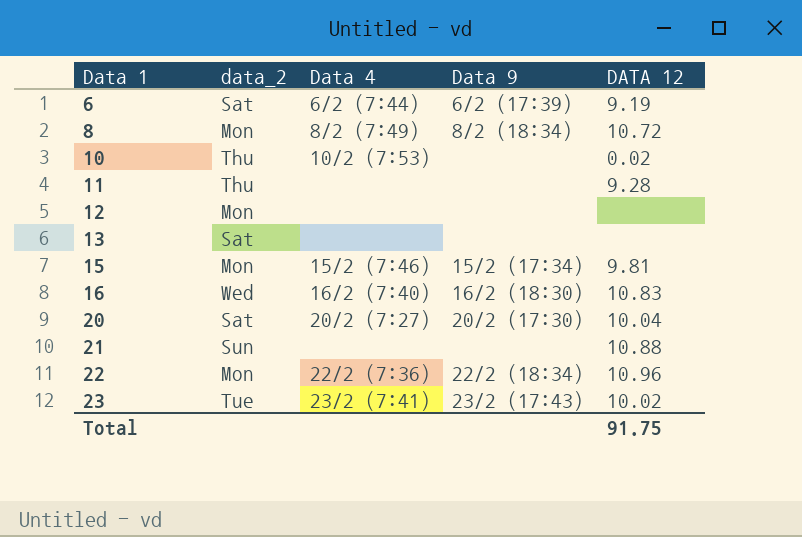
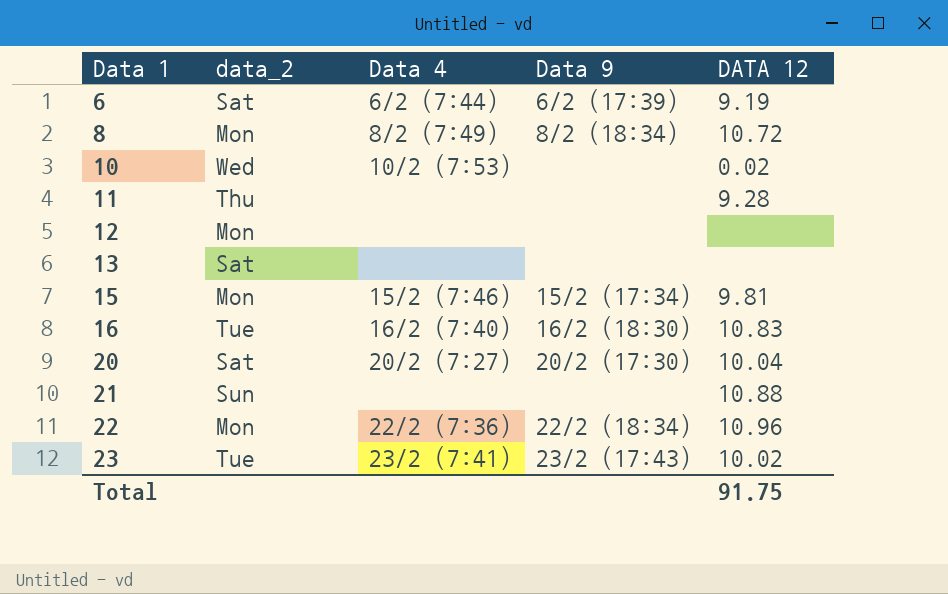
10 | data_2: Thu -> Wed
16 | data_2: Wed -> Tue

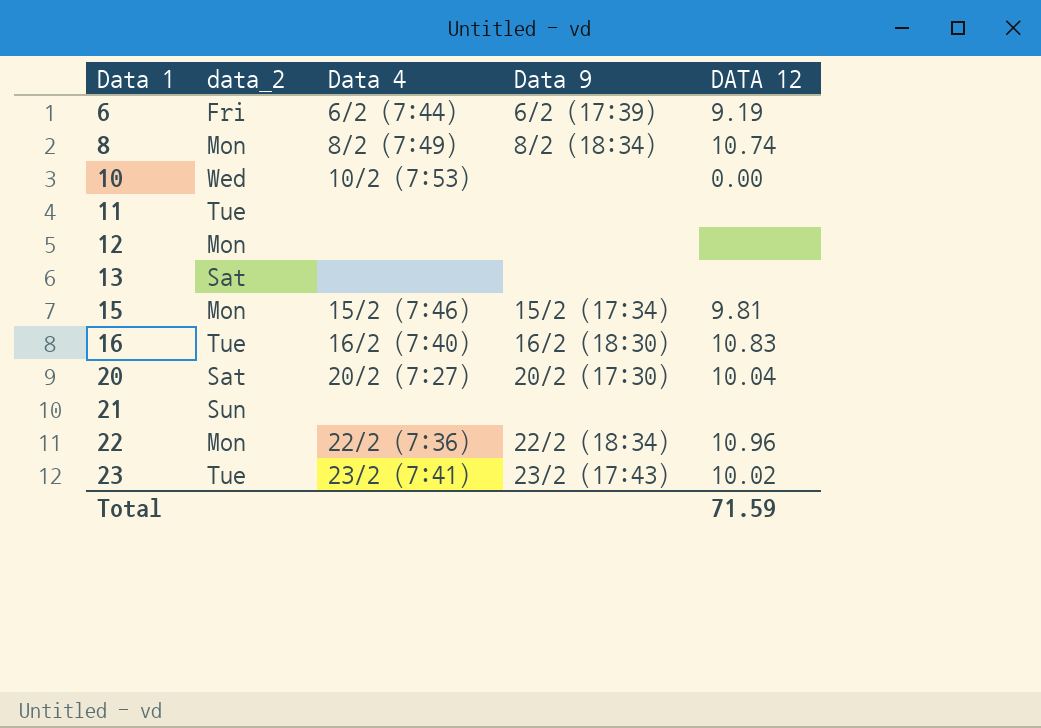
6 | data_2: Sat -> Fri
8 | DATA 12: 10.72 -> 10.74
10 | DATA 12: 0.02 -> 0.00
11 | data_2: Thu -> Tue
11 | DATA 12: 9.28 -> none
21 | DATA 12: 10.88 -> none
Total | DATA 12: 91.75 -> 71.59

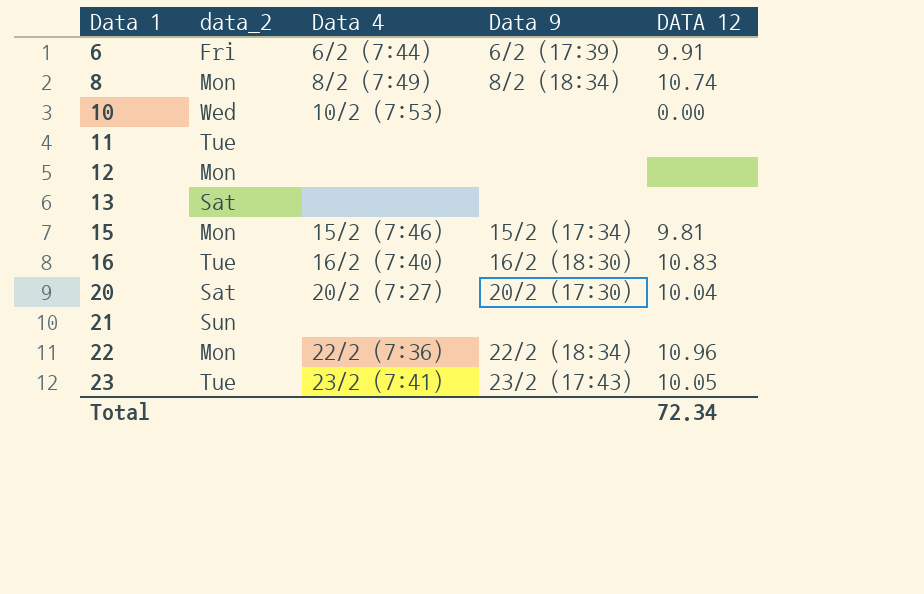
6 | DATA 12: 9.19 -> 9.91
23 | DATA 12: 10.02 -> 10.05
Total | DATA 12: 71.59 -> 72.34

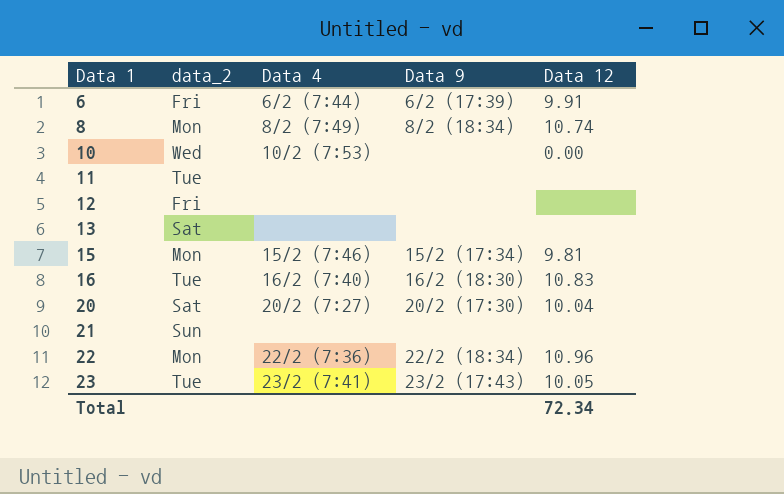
column name: DATA 12 -> Data 12
12 | data_2: Mon -> Fri

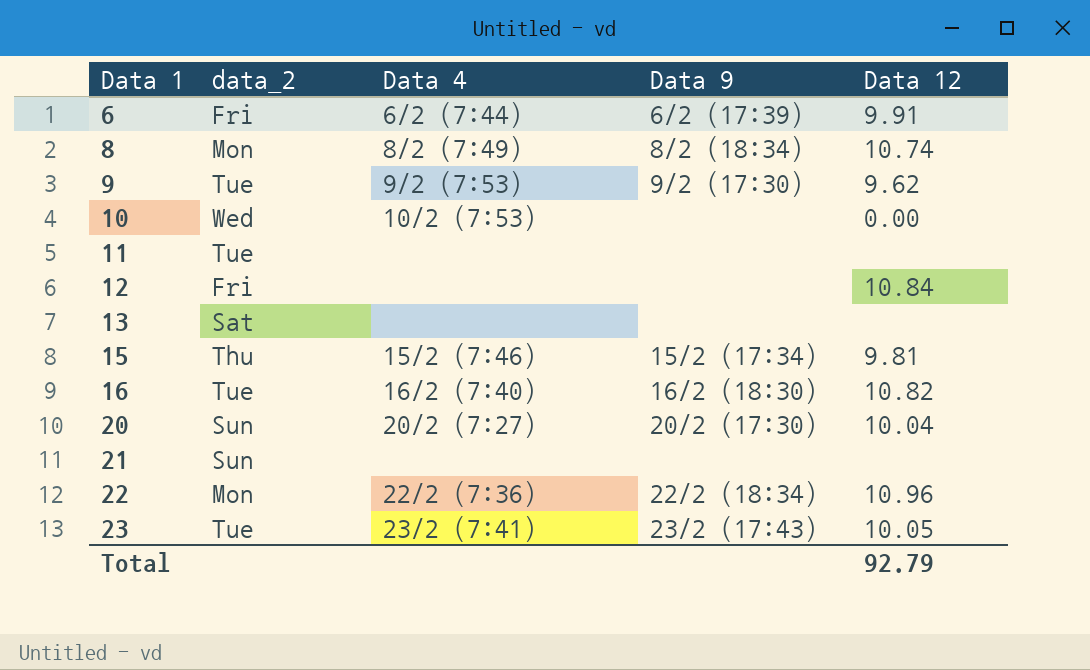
row 9: none -> Tue | 9/2 (7:53) | 9/2 (17:30) | 9.62
12 | Data 12: none -> 10.84
15 | data_2: Mon -> Thu
16 | Data 12: 10.83 -> 10.82
20 | data_2: Sat -> Sun
Total | Data 12: 72.34 -> 92.79

